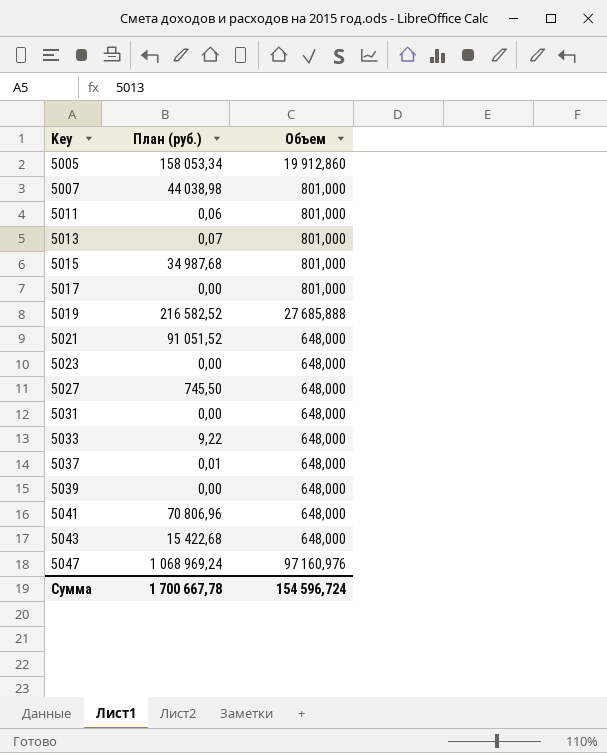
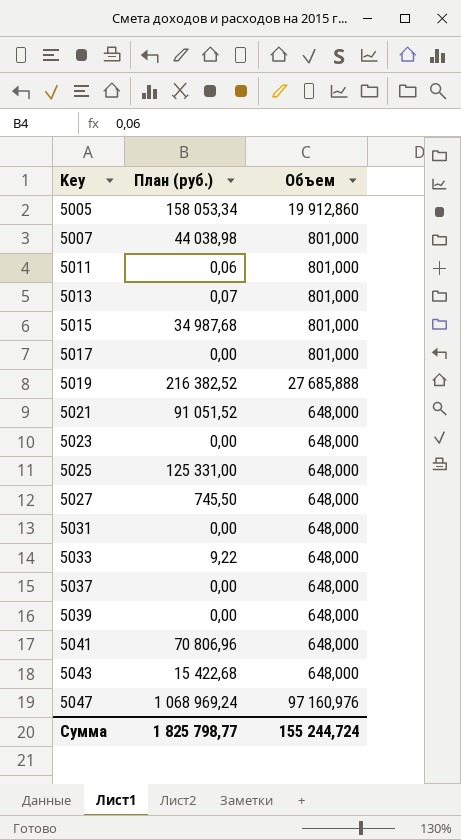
5019 | План (руб.): 216 582,52 -> 216 382,52
row 5025: none -> 125 331,00 | 648,000
5037 | План (руб.): 0,01 -> 0,00
Сумма | План (руб.): 1 700 667,78 -> 1 825 798,77
Сумма | Объем: 154 596,724 -> 155 244,724

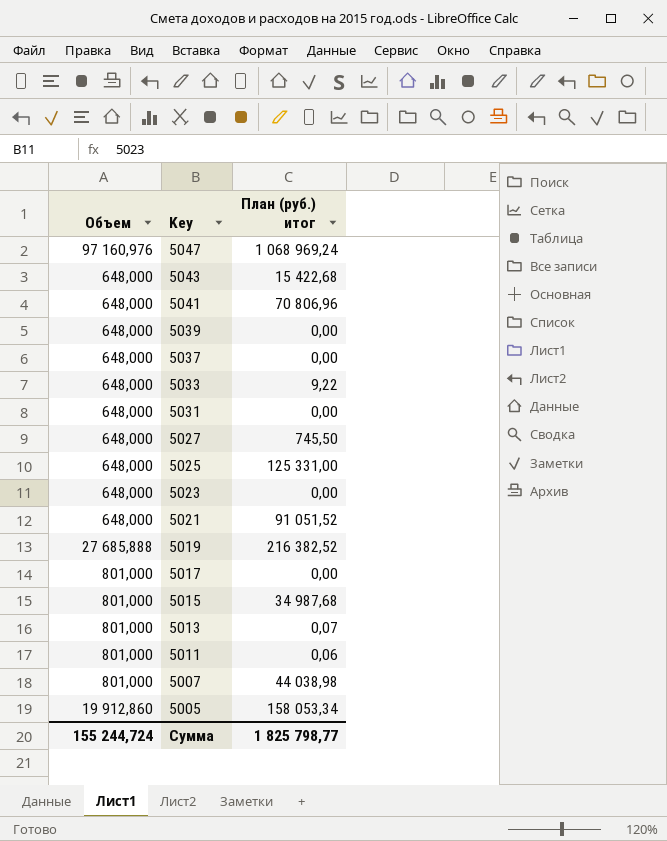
row order: Key ascending -> Key descending
column Объем | position: 3 -> 1
column name: План (руб.) -> План (руб.) итог

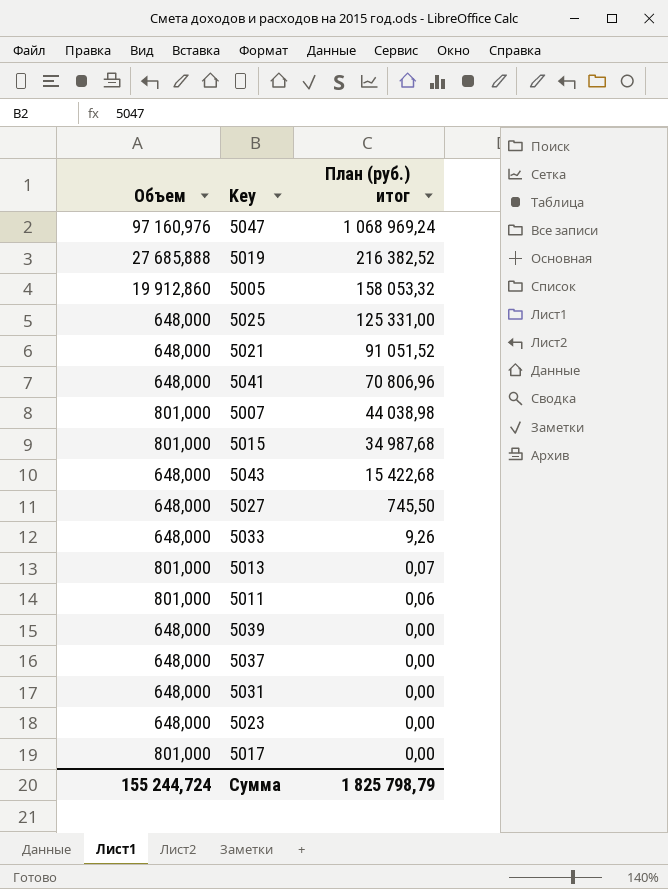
row order: Key descending -> План (руб.) итог descending
5005 | План (руб.) итог: 158 053,34 -> 158 053,32
5033 | План (руб.) итог: 9,22 -> 9,26
Сумма | План (руб.) итог: 1 825 798,77 -> 1 825 798,79

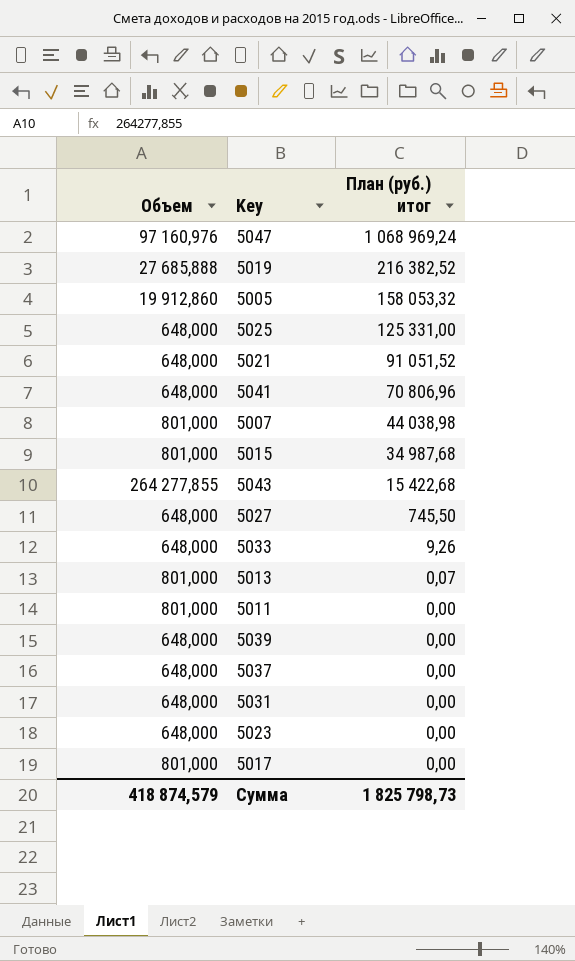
5043 | Объем: 648,000 -> 264 277,855
5011 | План (руб.) итог: 0,06 -> 0,00
Сумма | Объем: 155 244,724 -> 418 874,579
Сумма | План (руб.) итог: 1 825 798,79 -> 1 825 798,73

